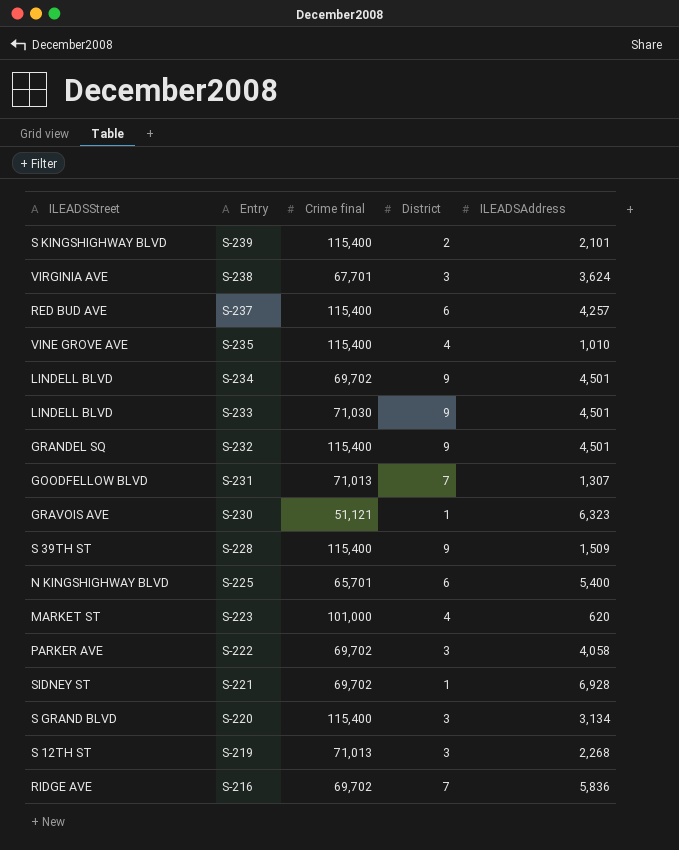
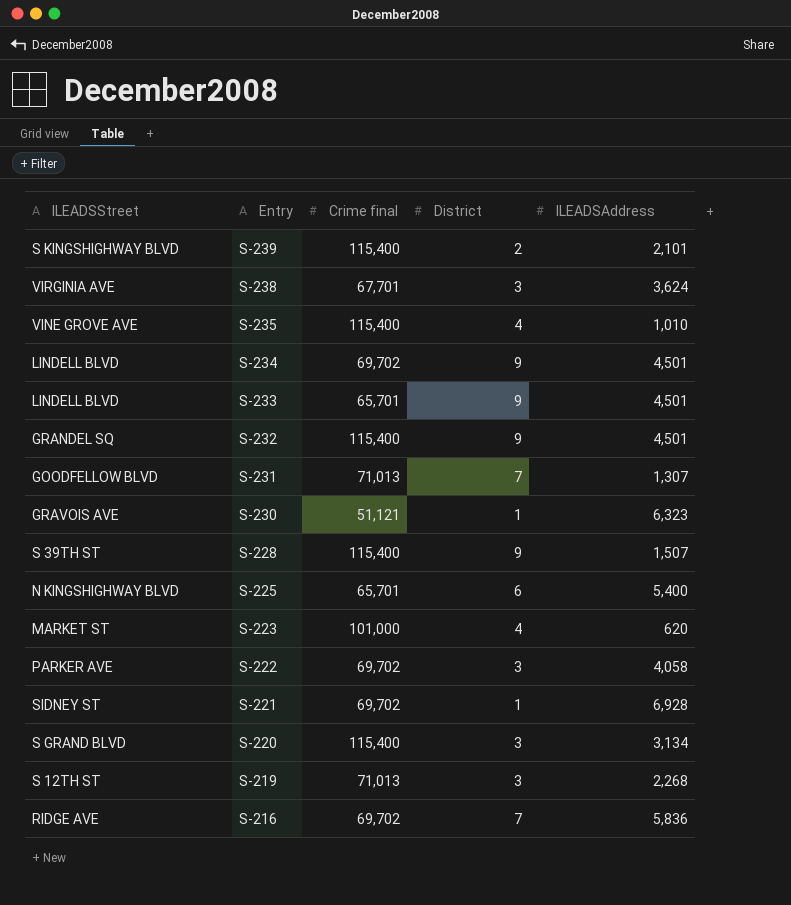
row S-237: RED BUD AVE | 115,400 | 6 | 4,257 -> none
S-233 | Crime final: 71,030 -> 65,701
S-228 | ILEADSAddress: 1,509 -> 1,507

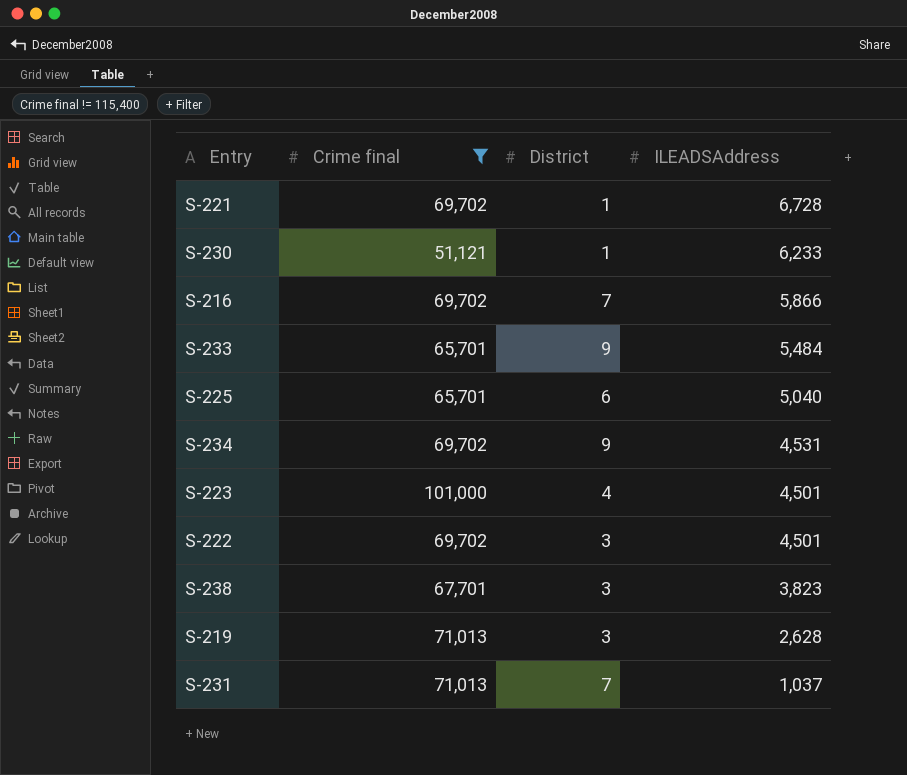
filter: none -> Crime final != 115,400
row order: Entry descending -> ILEADSAddress descending
column ILEADSStreet | position: 1 -> none
S-221 | ILEADSAddress: 6,928 -> 6,728
S-230 | ILEADSAddress: 6,323 -> 6,233
S-216 | ILEADSAddress: 5,836 -> 5,866
S-233 | ILEADSAddress: 4,501 -> 5,484
S-225 | ILEADSAddress: 5,400 -> 5,040
S-234 | ILEADSAddress: 4,501 -> 4,531
S-223 | ILEADSAddress: 620 -> 4,501
S-222 | ILEADSAddress: 4,058 -> 4,501
S-238 | ILEADSAddress: 3,624 -> 3,823
S-219 | ILEADSAddress: 2,268 -> 2,628
S-231 | ILEADSAddress: 1,307 -> 1,037

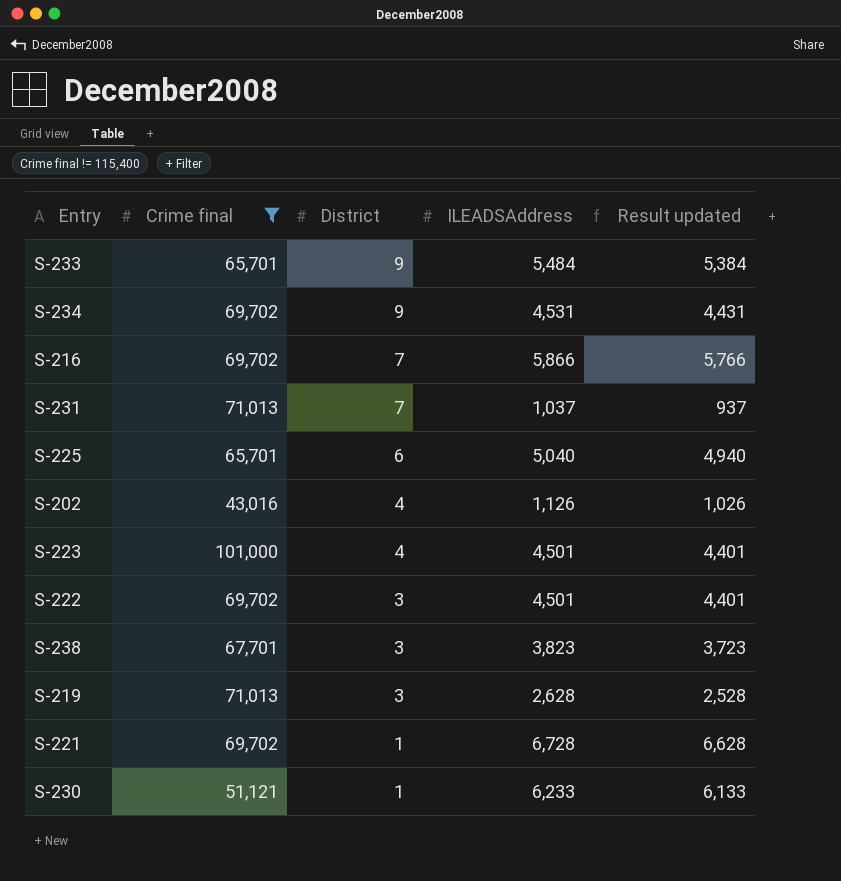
row order: ILEADSAddress descending -> District descending
column Result updated | formula: none -> [ILEADSAddress] - 100
row S-202: none -> 43,016 | 4 | 1,126 | 1,026

